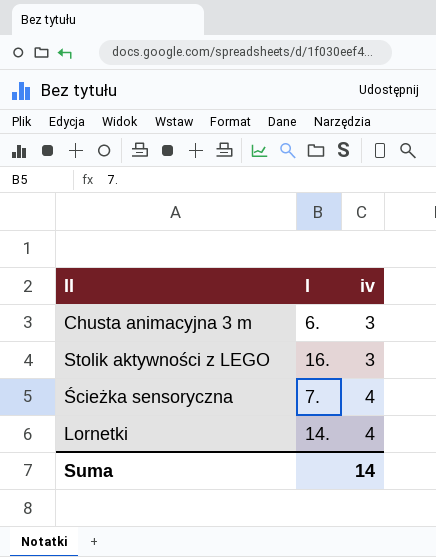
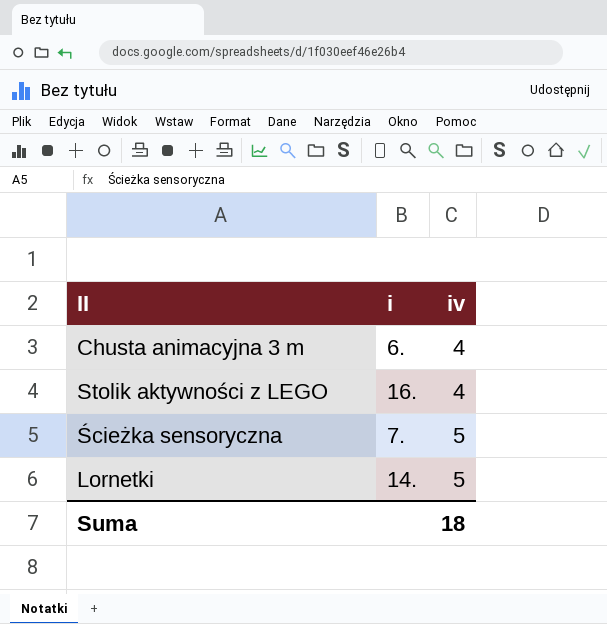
column name: I -> i
Chusta animacyjna 3 m | iv: 3 -> 4
Stolik aktywności z LEGO | iv: 3 -> 4
Ścieżka sensoryczna | iv: 4 -> 5
Lornetki | iv: 4 -> 5
Suma | iv: 14 -> 18

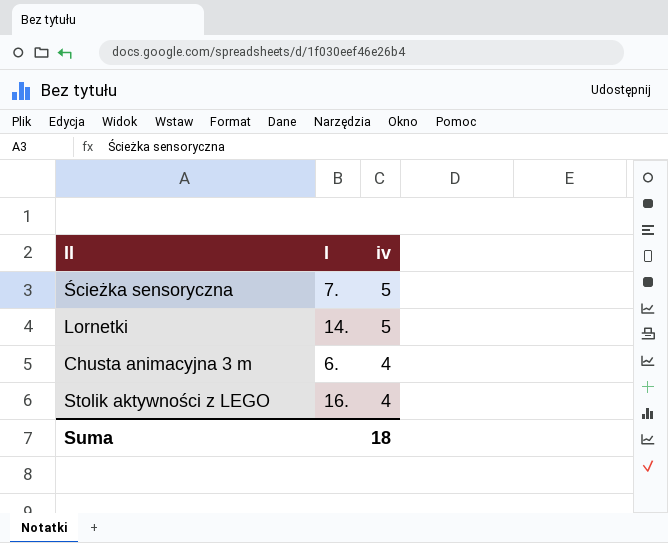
row order: iv ascending -> iv descending
column name: i -> I

